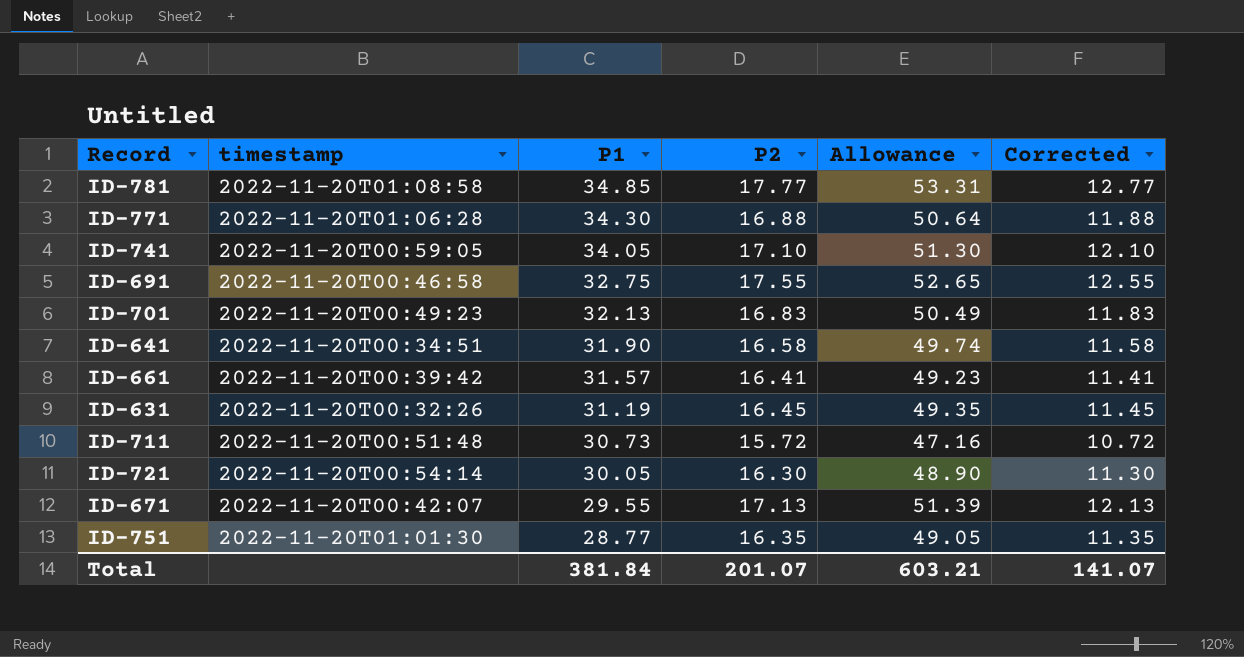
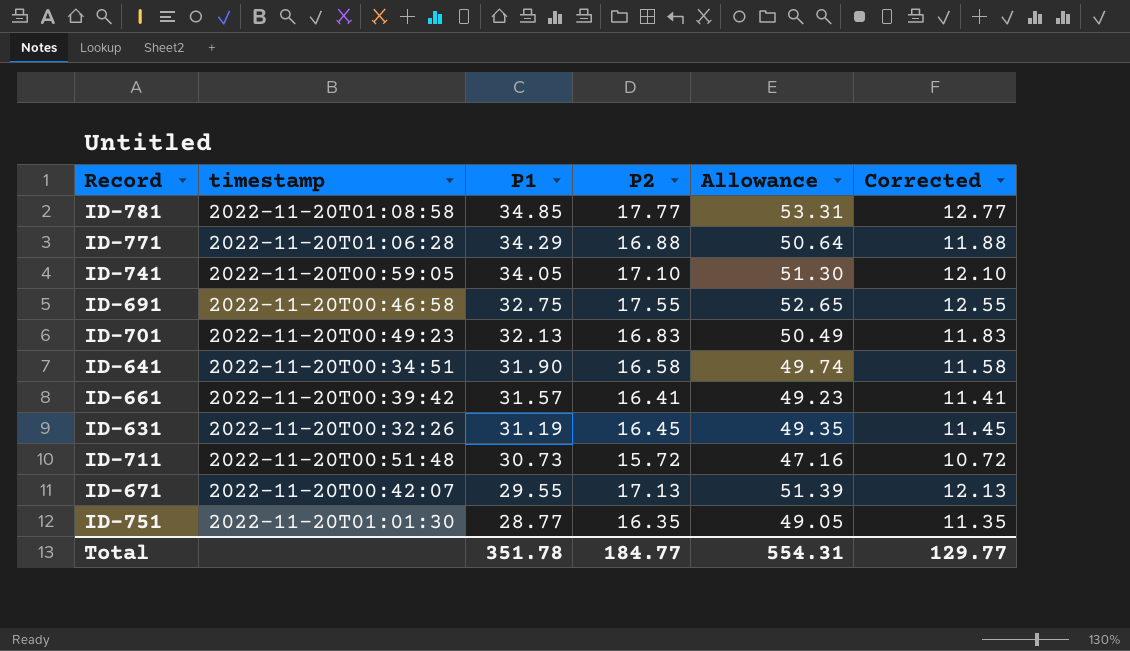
row ID-721: 2022-11-20T00:54:14 | 30.05 | 16.30 | 48.90 | 11.30 -> none
ID-771 | P1: 34.30 -> 34.29
Total | P1: 381.84 -> 351.78
Total | P2: 201.07 -> 184.77
Total | Allowance: 603.21 -> 554.31
Total | Corrected: 141.07 -> 129.77

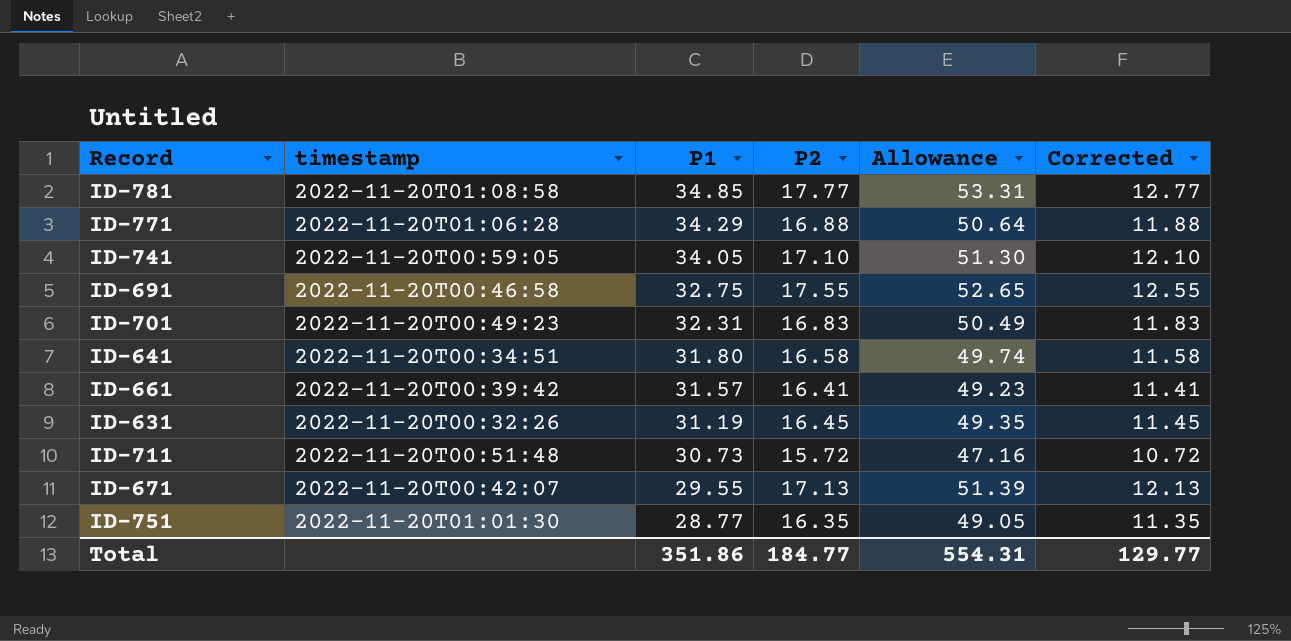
ID-701 | P1: 32.13 -> 32.31
ID-641 | P1: 31.90 -> 31.80
Total | P1: 351.78 -> 351.86

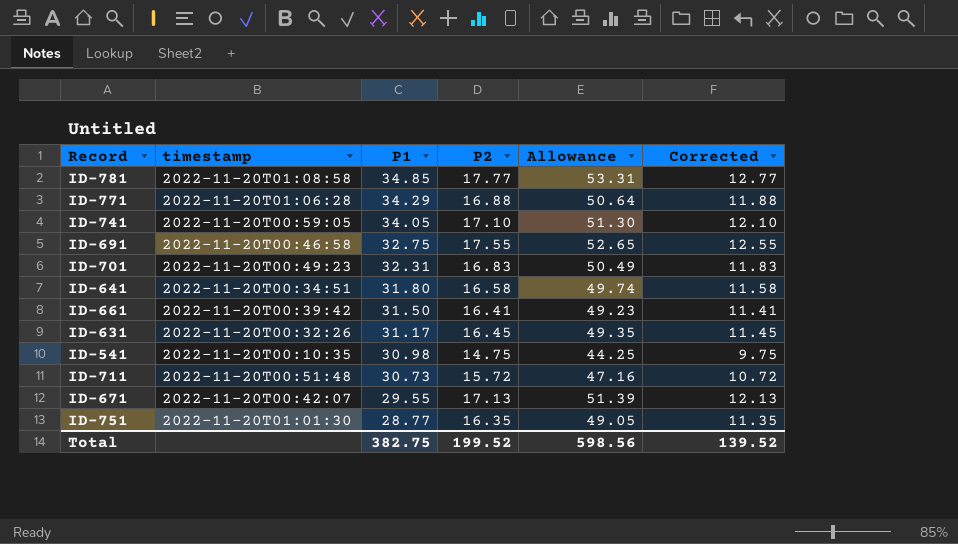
ID-661 | P1: 31.57 -> 31.50
ID-631 | P1: 31.19 -> 31.17
row ID-541: none -> 2022-11-20T00:10:35 | 30.98 | 14.75 | 44.25 | 9.75
Total | P1: 351.86 -> 382.75
Total | P2: 184.77 -> 199.52
Total | Allowance: 554.31 -> 598.56
Total | Corrected: 129.77 -> 139.52

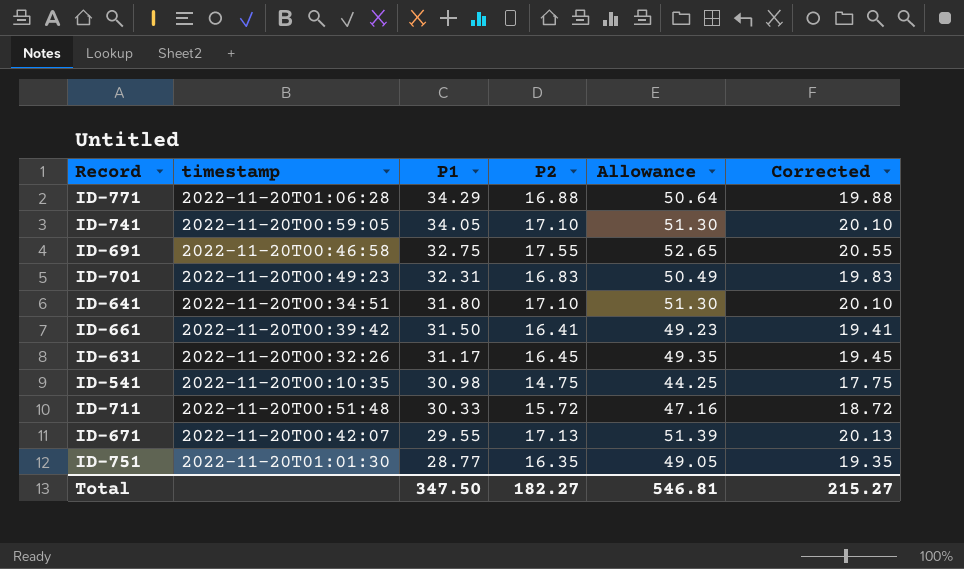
column Corrected | formula: [P2] - 5 -> [P2] + 3
row ID-781: 2022-11-20T01:08:58 | 34.85 | 17.77 | 53.31 | 12.77 -> none
ID-641 | P2: 16.58 -> 17.10
ID-641 | Allowance: 49.74 -> 51.30
ID-711 | P1: 30.73 -> 30.33
Total | P1: 382.75 -> 347.50
Total | P2: 199.52 -> 182.27
Total | Allowance: 598.56 -> 546.81
Total | Corrected: 139.52 -> 215.27

